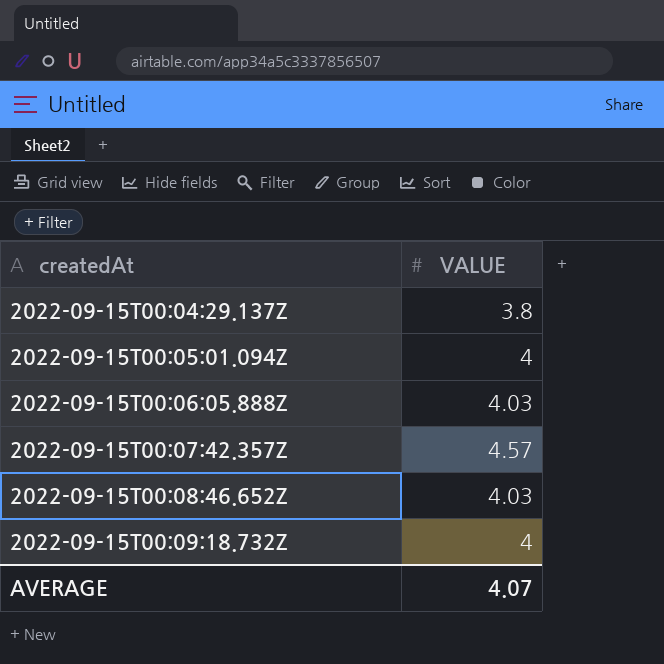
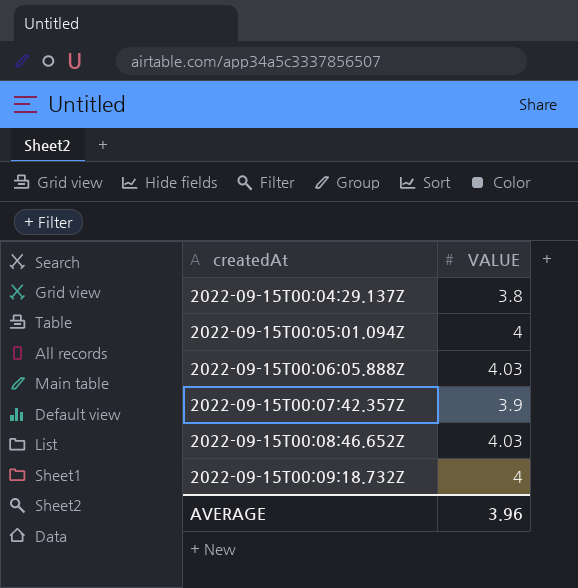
2022-09-15T00:07:42.357Z | VALUE: 4.57 -> 3.9
AVERAGE | VALUE: 4.07 -> 3.96

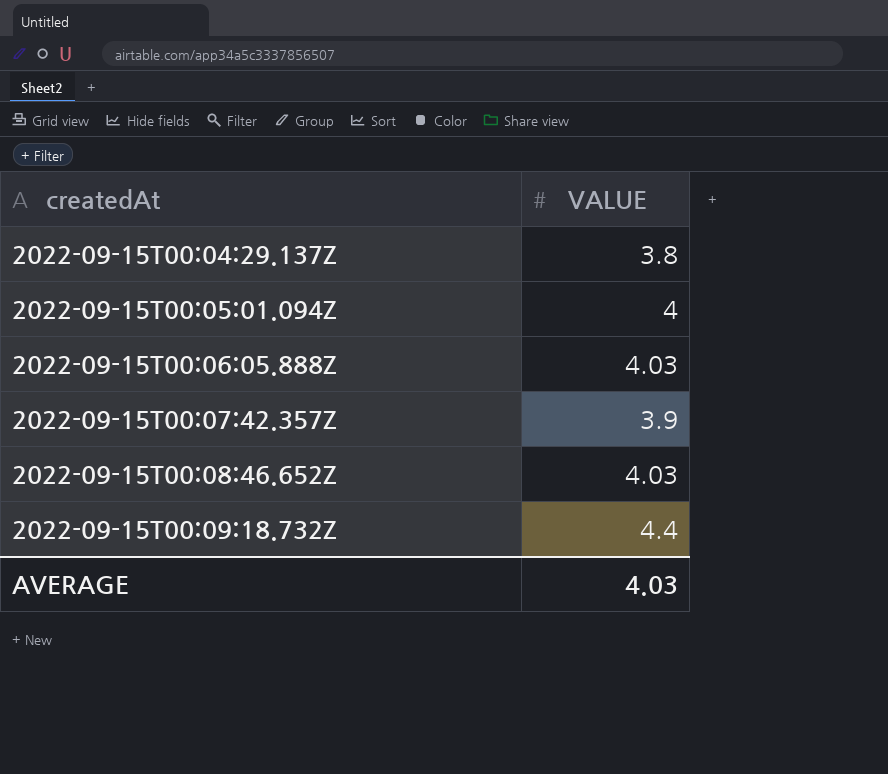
2022-09-15T00:09:18.732Z | VALUE: 4 -> 4.4
AVERAGE | VALUE: 3.96 -> 4.03

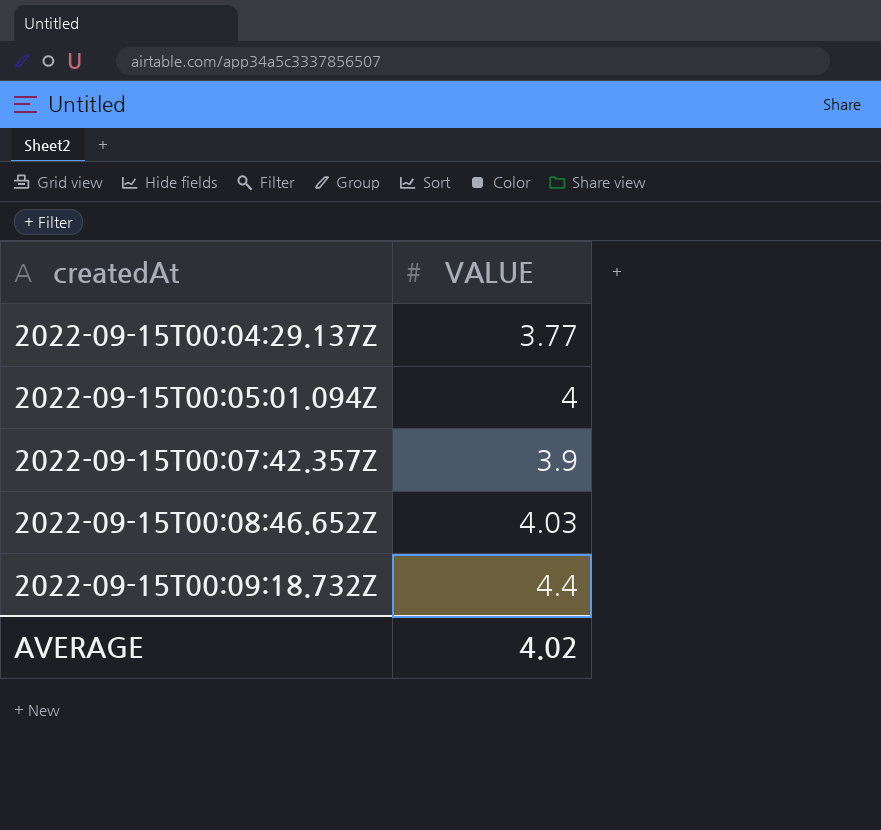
row 2022-09-15T00:06:05.888Z: 4.03 -> none
2022-09-15T00:04:29.137Z | VALUE: 3.8 -> 3.77
AVERAGE | VALUE: 4.03 -> 4.02

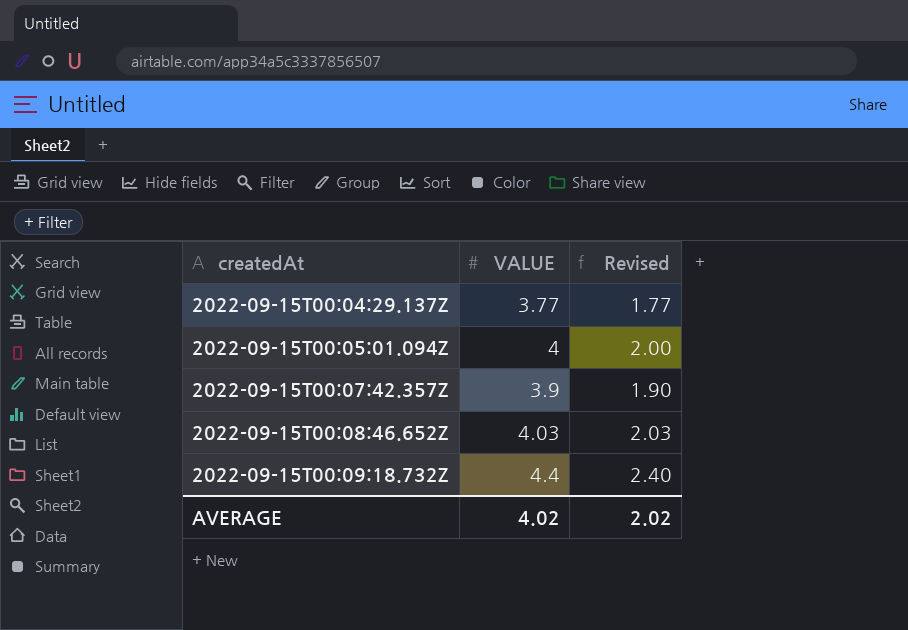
column Revised | formula: none -> [VALUE] - 2

